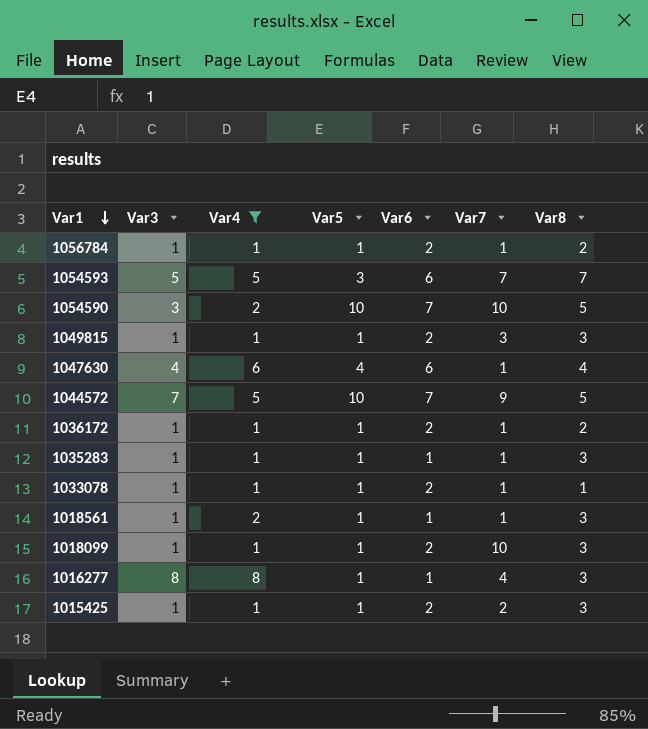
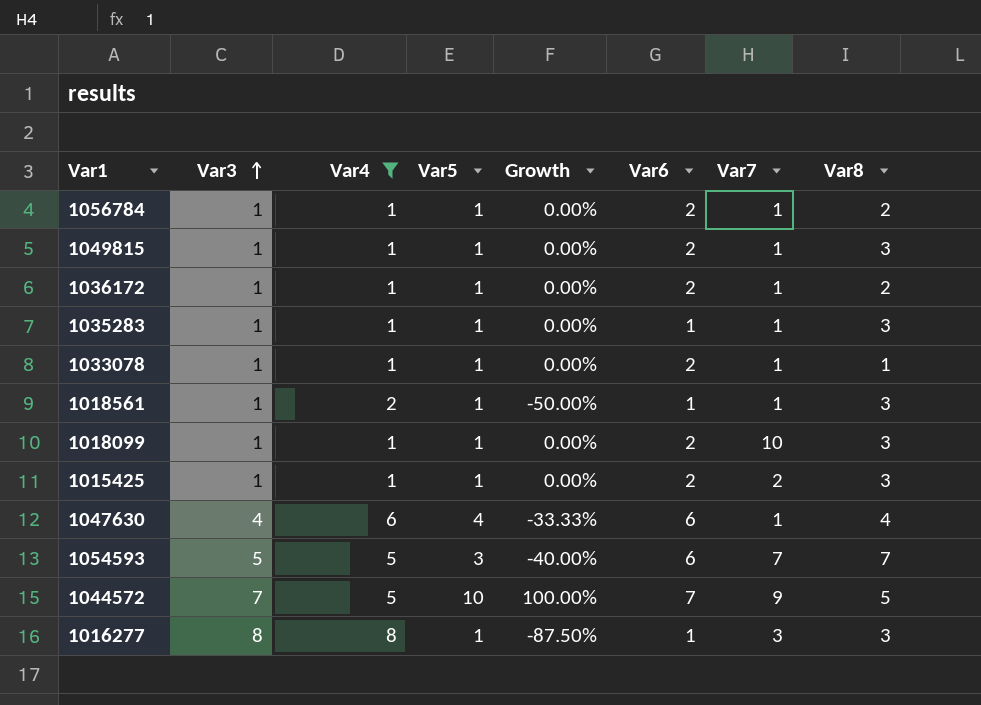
row order: Var1 descending -> Var3 ascending
column Growth | formula: none -> ([Var5] - [Var4]) / [Var4]
row 1054590: 3 | 2 | 10 | 7 | 10 | 5 -> none
1049815 | Var7: 3 -> 1
1016277 | Var7: 4 -> 3

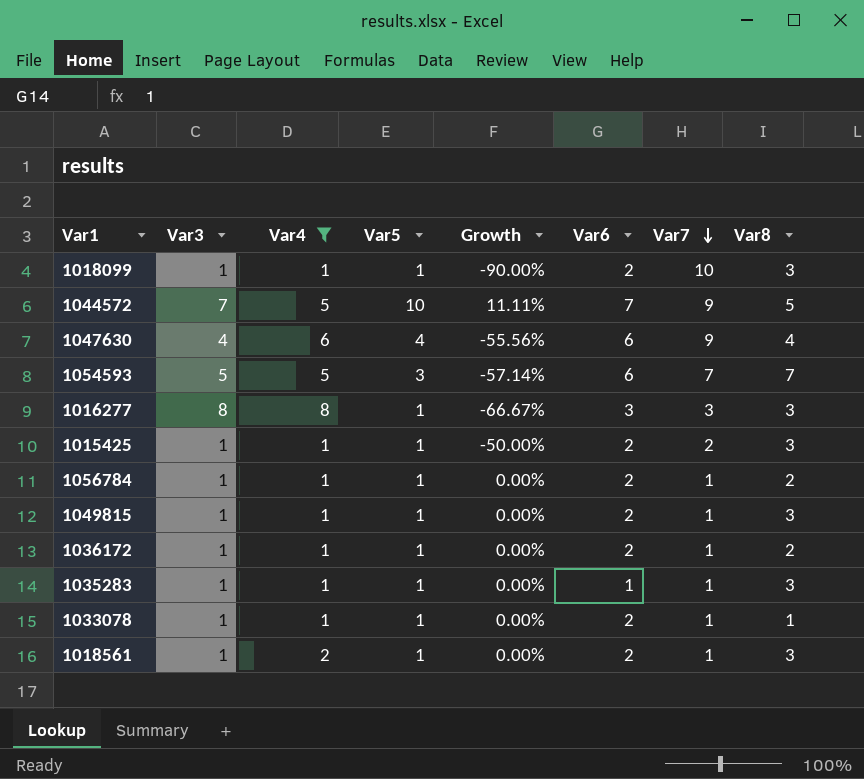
row order: Var3 ascending -> Var7 descending
column Growth | formula: ([Var5] - [Var4]) / [Var4] -> ([Var5] - [Var7]) / [Var7]
1047630 | Var7: 1 -> 9
1016277 | Var6: 1 -> 3
1018561 | Var6: 1 -> 2

